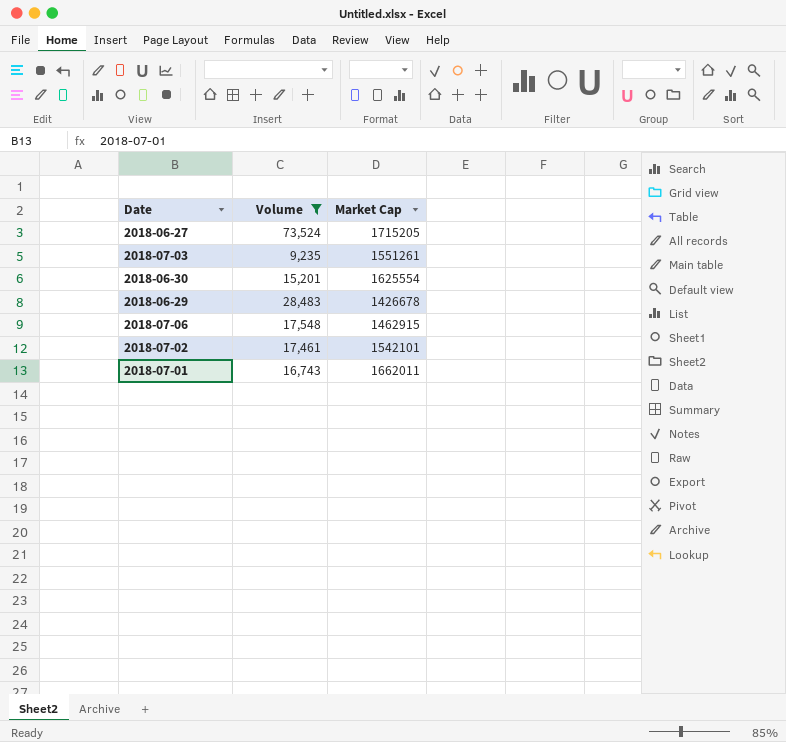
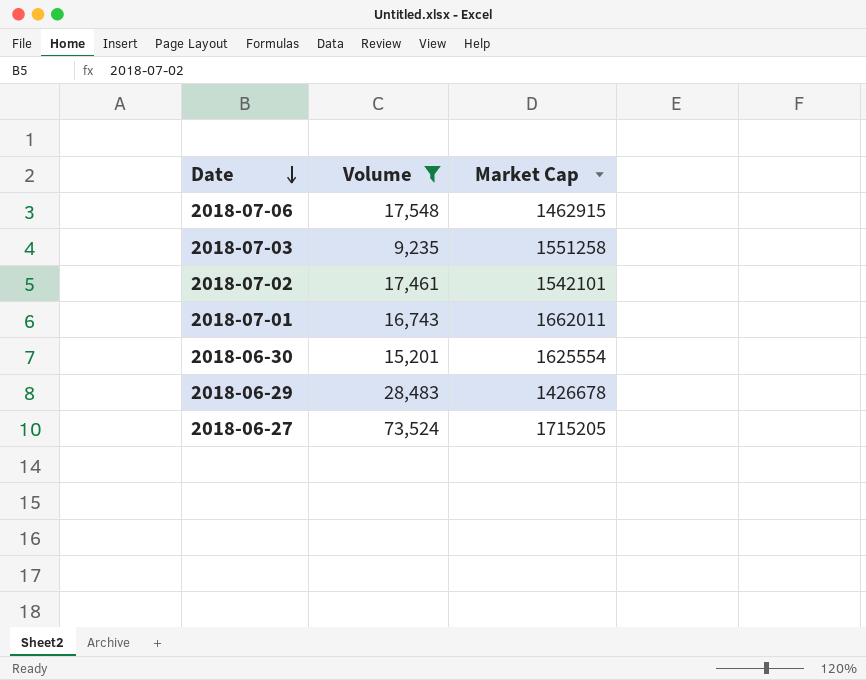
row order: none -> Date descending
2018-07-03 | Market Cap: 1551261 -> 1551258

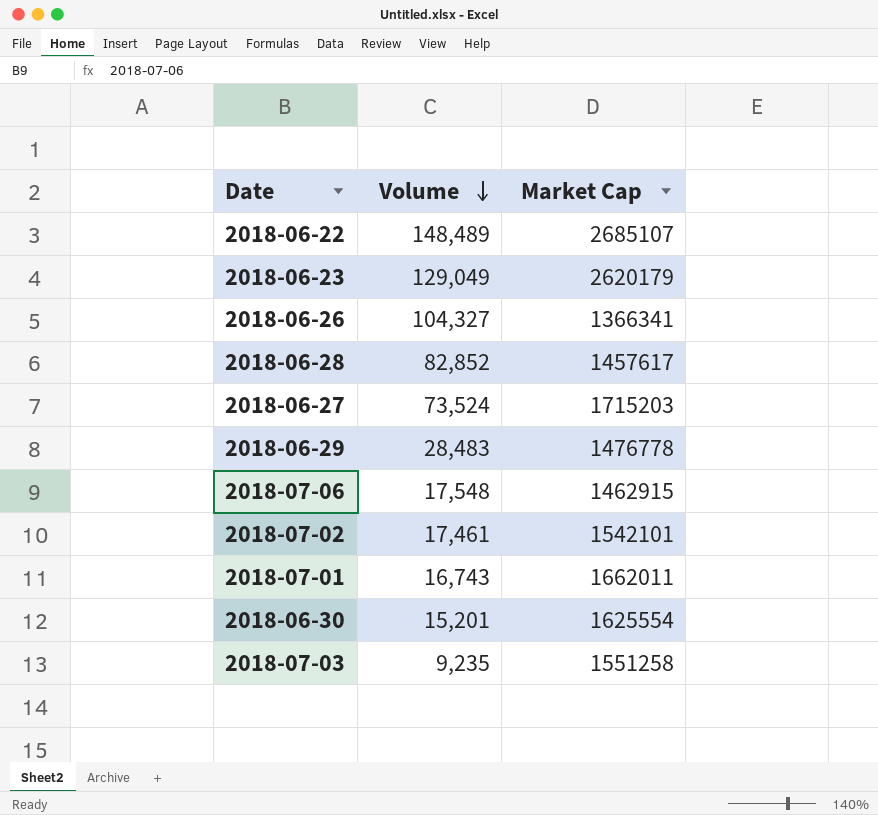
filter: Volume <= 73,524 -> none
row order: Date descending -> Volume descending
2018-06-27 | Market Cap: 1715205 -> 1715203
2018-06-29 | Market Cap: 1426678 -> 1476778

